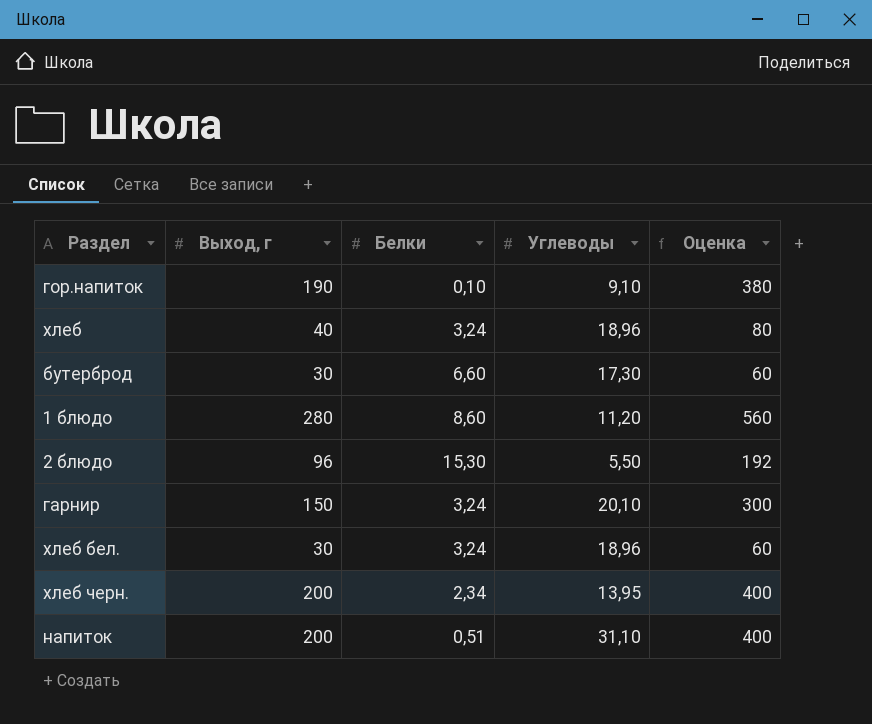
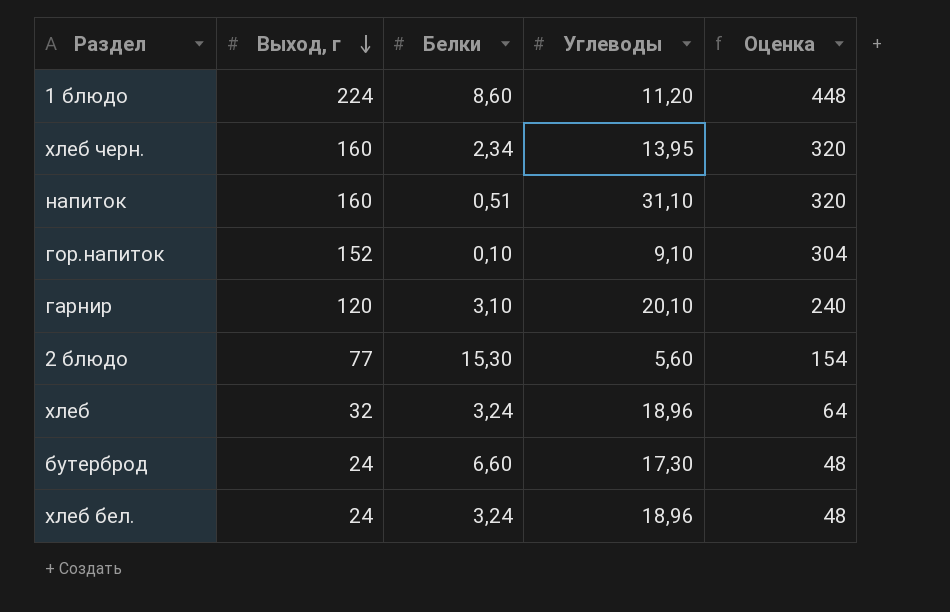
row order: none -> Выход, г descending
1 блюдо | Выход, г: 280 -> 224
1 блюдо | Оценка: 560 -> 448
хлеб черн. | Выход, г: 200 -> 160
хлеб черн. | Оценка: 400 -> 320
напиток | Выход, г: 200 -> 160
напиток | Оценка: 400 -> 320
гор.напиток | Выход, г: 190 -> 152
гор.напиток | Оценка: 380 -> 304
гарнир | Выход, г: 150 -> 120
гарнир | Белки: 3,24 -> 3,10
гарнир | Оценка: 300 -> 240
2 блюдо | Выход, г: 96 -> 77
2 блюдо | Углеводы: 5,50 -> 5,60
2 блюдо | Оценка: 192 -> 154
хлеб | Выход, г: 40 -> 32
хлеб | Оценка: 80 -> 64
бутерброд | Выход, г: 30 -> 24
бутерброд | Оценка: 60 -> 48
хлеб бел. | Выход, г: 30 -> 24
хлеб бел. | Оценка: 60 -> 48

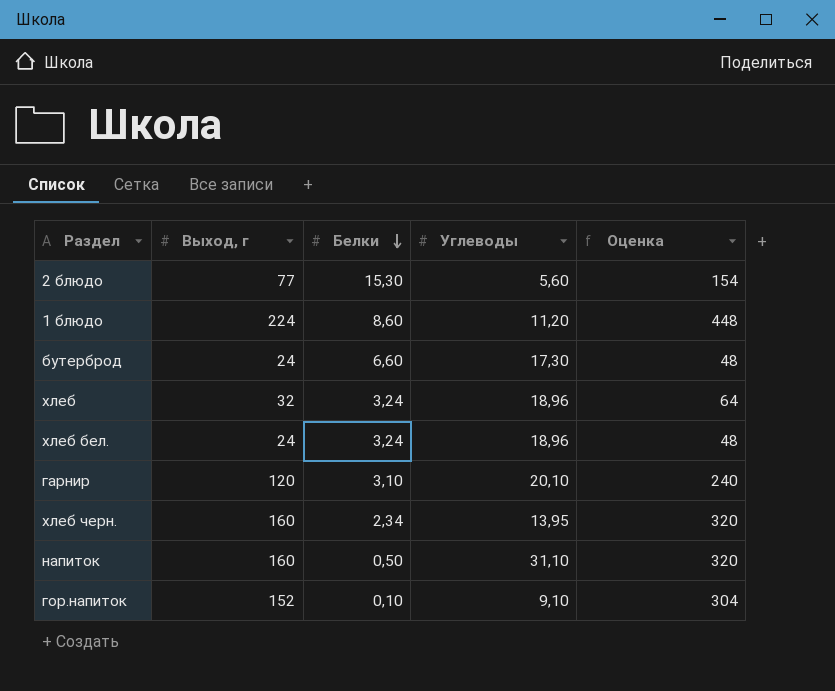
row order: Выход, г descending -> Белки descending
напиток | Белки: 0,51 -> 0,50

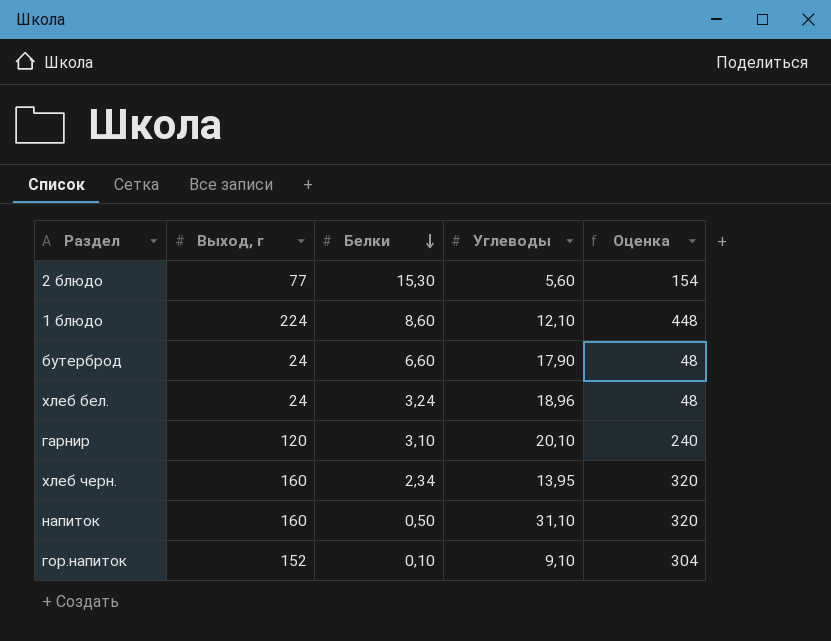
row хлеб: 32 | 3,24 | 18,96 | 64 -> none
1 блюдо | Углеводы: 11,20 -> 12,10
бутерброд | Углеводы: 17,30 -> 17,90

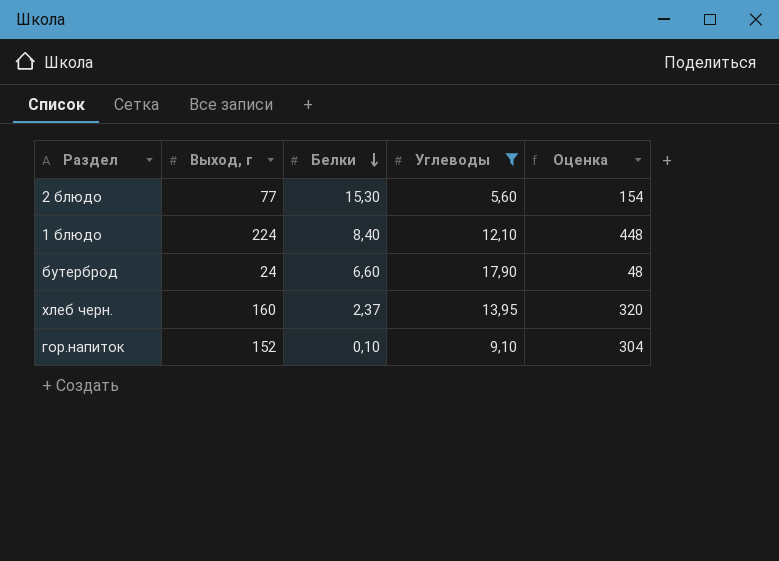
filter: none -> Углеводы <= 17,90
1 блюдо | Белки: 8,60 -> 8,40
хлеб черн. | Белки: 2,34 -> 2,37

